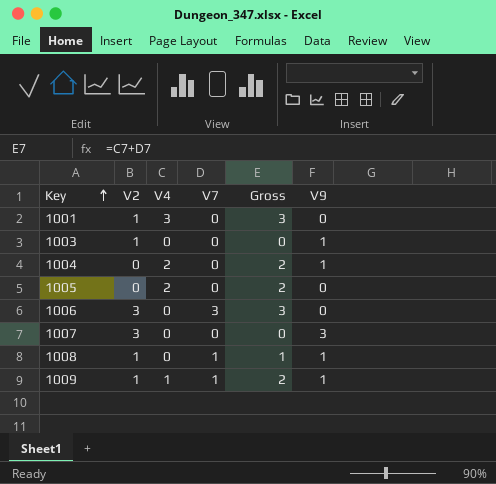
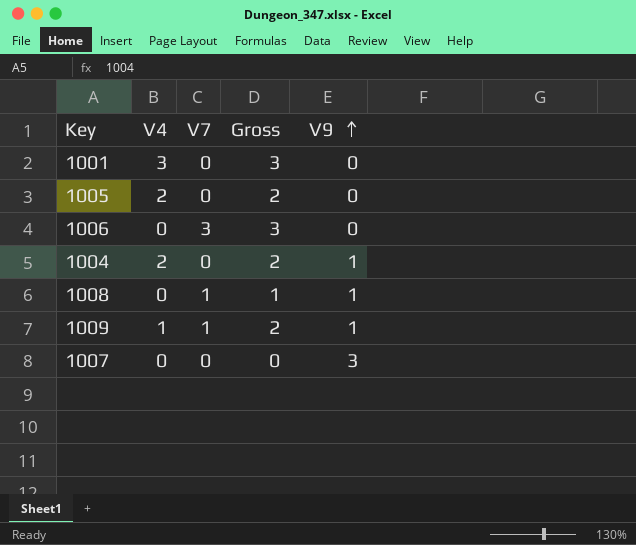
row order: Key ascending -> V9 ascending
column V2 | position: 2 -> none
row 1003: 1 | 0 | 0 | 0 | 1 -> none

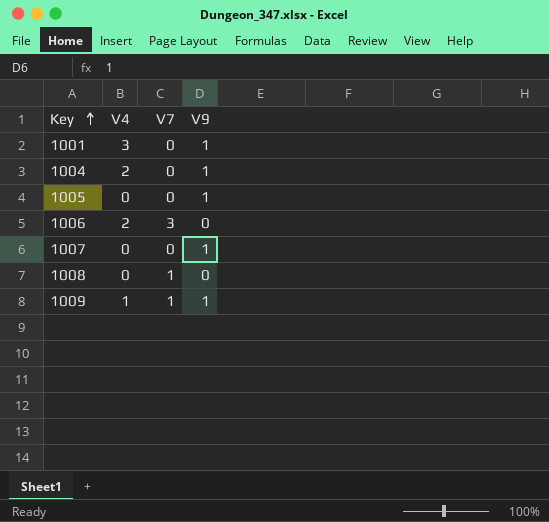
row order: V9 ascending -> Key ascending
column Gross | formula: [V4] + [V7] -> none
1001 | V9: 0 -> 1
1005 | V4: 2 -> 0
1005 | V9: 0 -> 1
1006 | V4: 0 -> 2
1007 | V9: 3 -> 1
1008 | V9: 1 -> 0

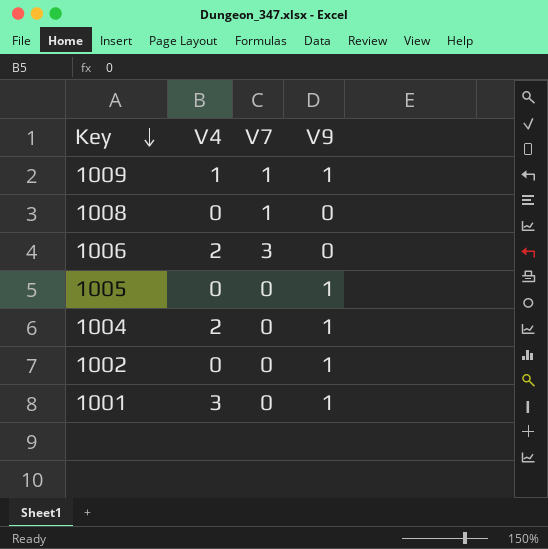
row order: Key ascending -> Key descending
row 1007: 0 | 0 | 1 -> none
row 1002: none -> 0 | 0 | 1

